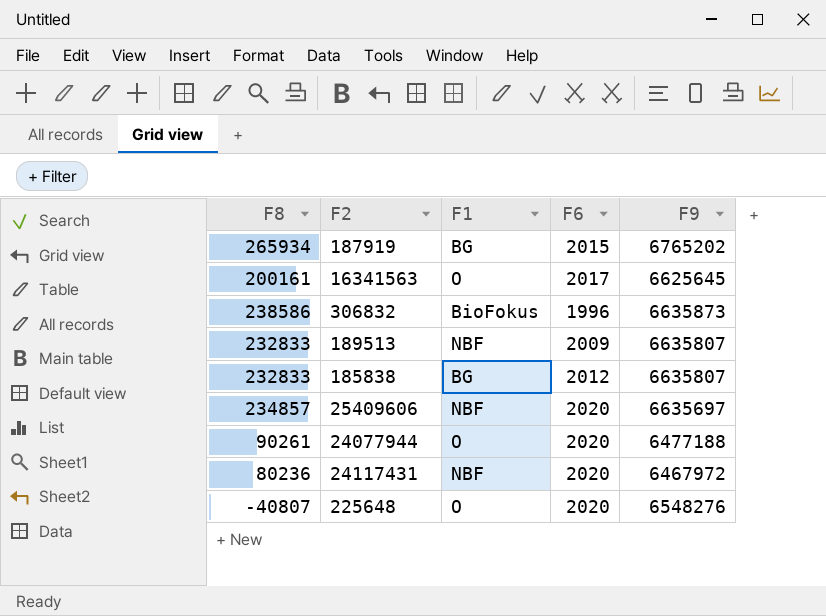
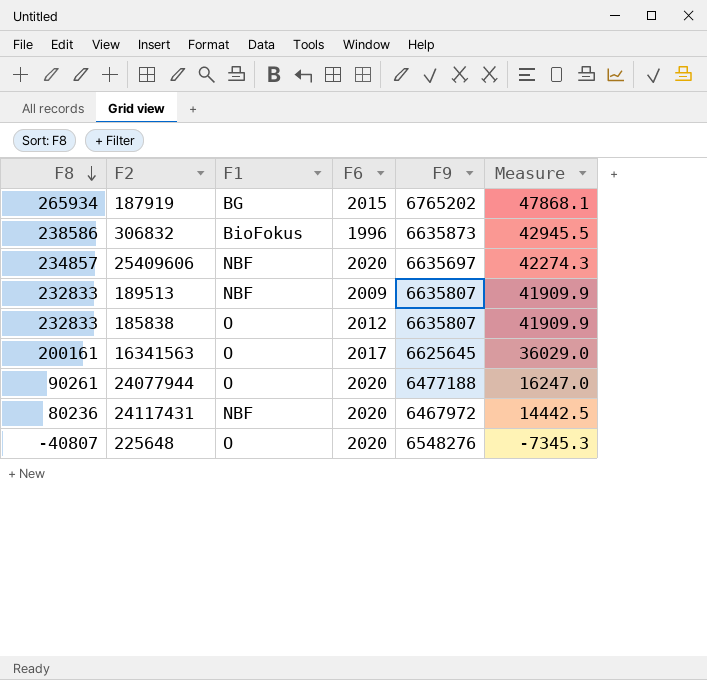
row order: none -> F8 descending
column Measure | formula: none -> [F8] * 0.18
185838 | F1: BG -> O

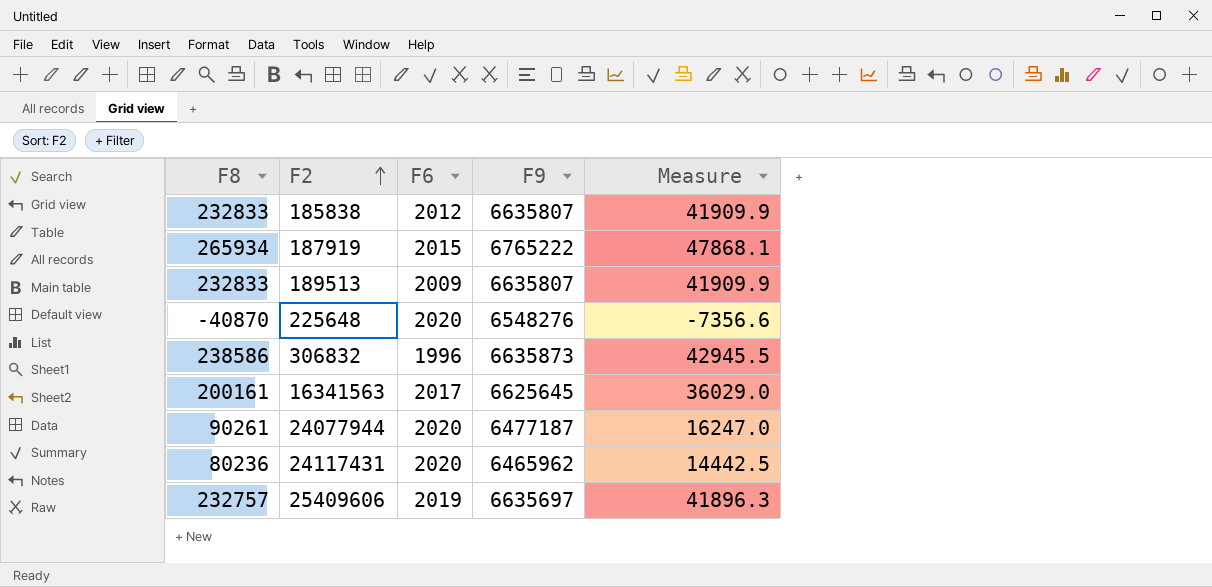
row order: F8 descending -> F2 ascending
column F1 | position: 3 -> none
187919 | F9: 6765202 -> 6765222
225648 | F8: -40807 -> -40870
225648 | Measure: -7345.3 -> -7356.6
24077944 | F9: 6477188 -> 6477187
24117431 | F9: 6467972 -> 6465962
25409606 | F8: 234857 -> 232757
25409606 | F6: 2020 -> 2019
25409606 | Measure: 42274.3 -> 41896.3

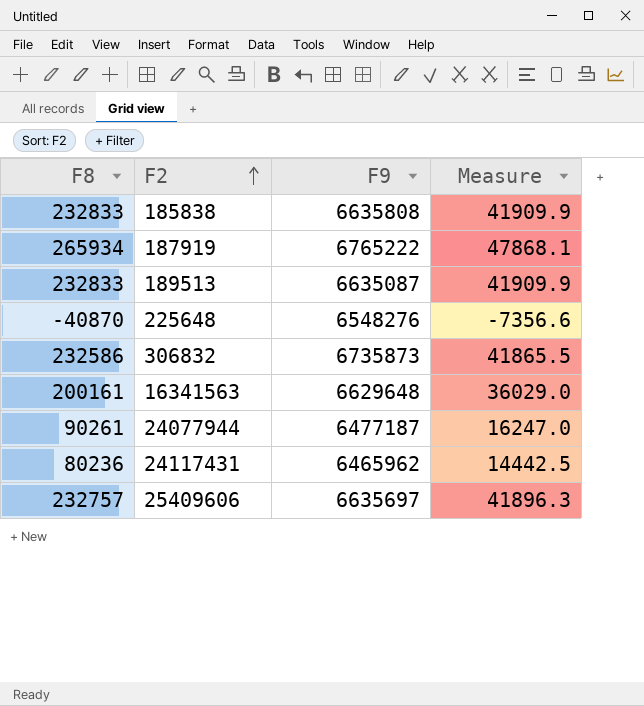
column F6 | position: 3 -> none
185838 | F9: 6635807 -> 6635808
189513 | F9: 6635807 -> 6635087
306832 | F8: 238586 -> 232586
306832 | F9: 6635873 -> 6735873
306832 | Measure: 42945.5 -> 41865.5
16341563 | F9: 6625645 -> 6629648

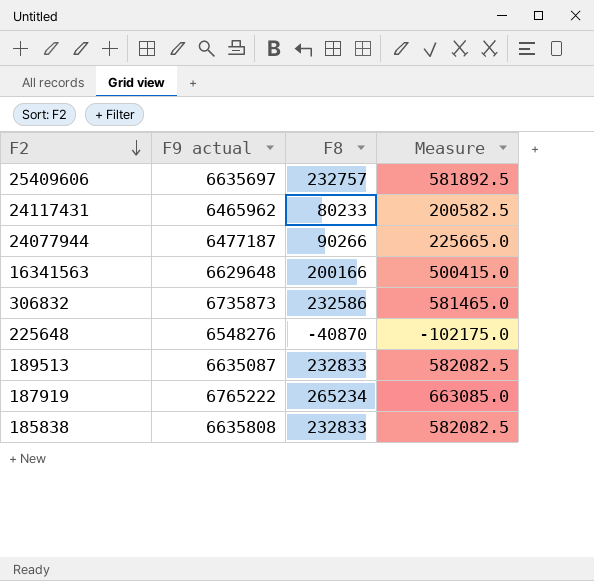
row order: F2 ascending -> F2 descending
column name: F9 -> F9 actual
column F8 | position: 1 -> 3
column Measure | formula: [F8] * 0.18 -> [F8] * 2.5
24117431 | F8: 80236 -> 80233
24077944 | F8: 90261 -> 90266
16341563 | F8: 200161 -> 200166
187919 | F8: 265934 -> 265234

